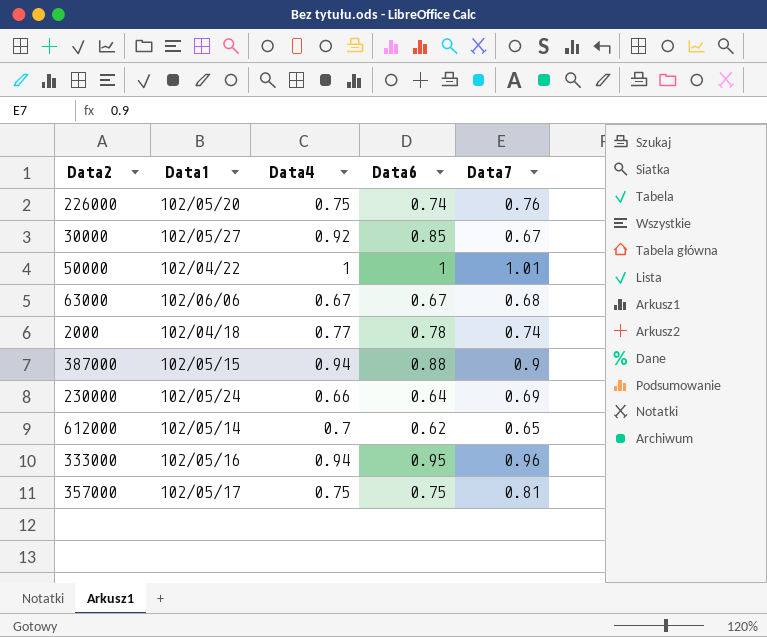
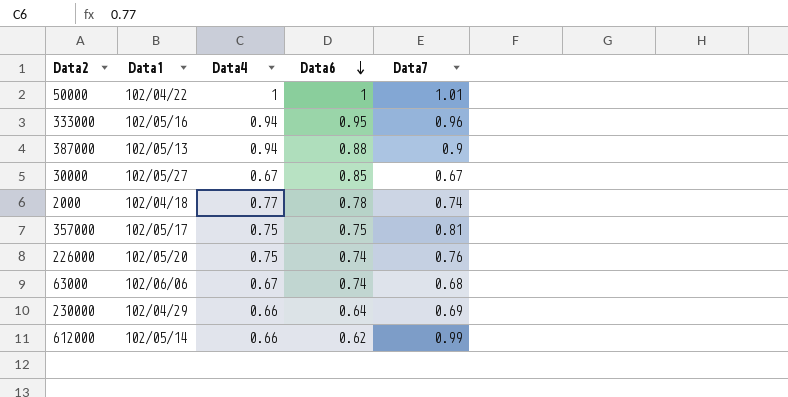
row order: none -> Data6 descending
387000 | Data1: 102/05/15 -> 102/05/13
30000 | Data4: 0.92 -> 0.67
63000 | Data6: 0.67 -> 0.74
230000 | Data1: 102/05/24 -> 102/04/29
612000 | Data4: 0.7 -> 0.66
612000 | Data7: 0.65 -> 0.99

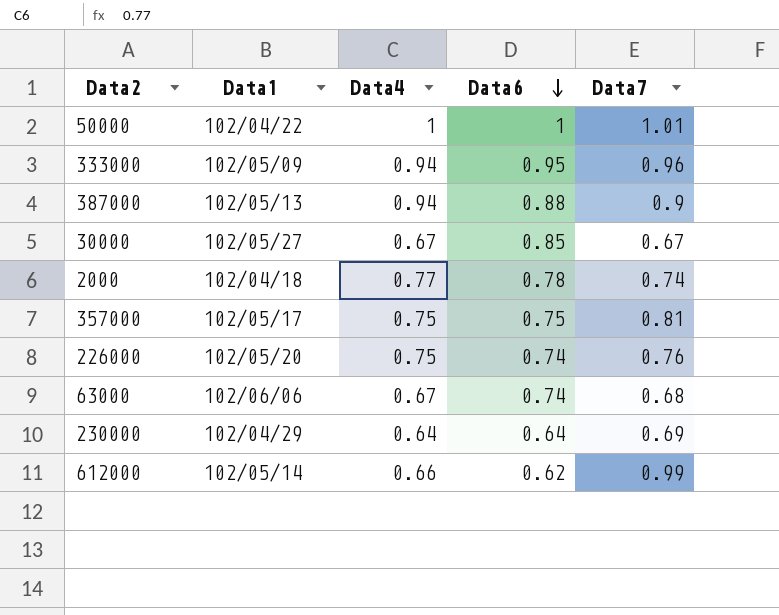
333000 | Data1: 102/05/16 -> 102/05/09
230000 | Data4: 0.66 -> 0.64

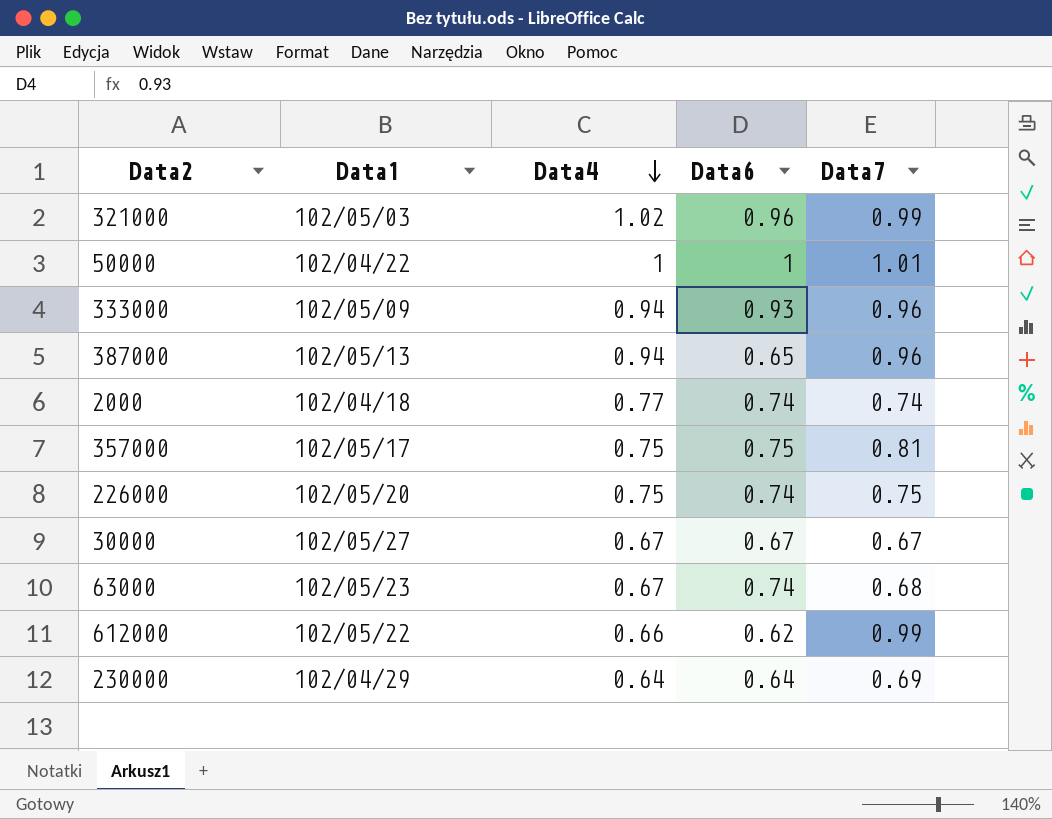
row order: Data6 descending -> Data4 descending
row 321000: none -> 102/05/03 | 1.02 | 0.96 | 0.99
333000 | Data6: 0.95 -> 0.93
387000 | Data6: 0.88 -> 0.65
387000 | Data7: 0.9 -> 0.96
2000 | Data6: 0.78 -> 0.74
226000 | Data7: 0.76 -> 0.75
30000 | Data6: 0.85 -> 0.67
63000 | Data1: 102/06/06 -> 102/05/23
612000 | Data1: 102/05/14 -> 102/05/22

